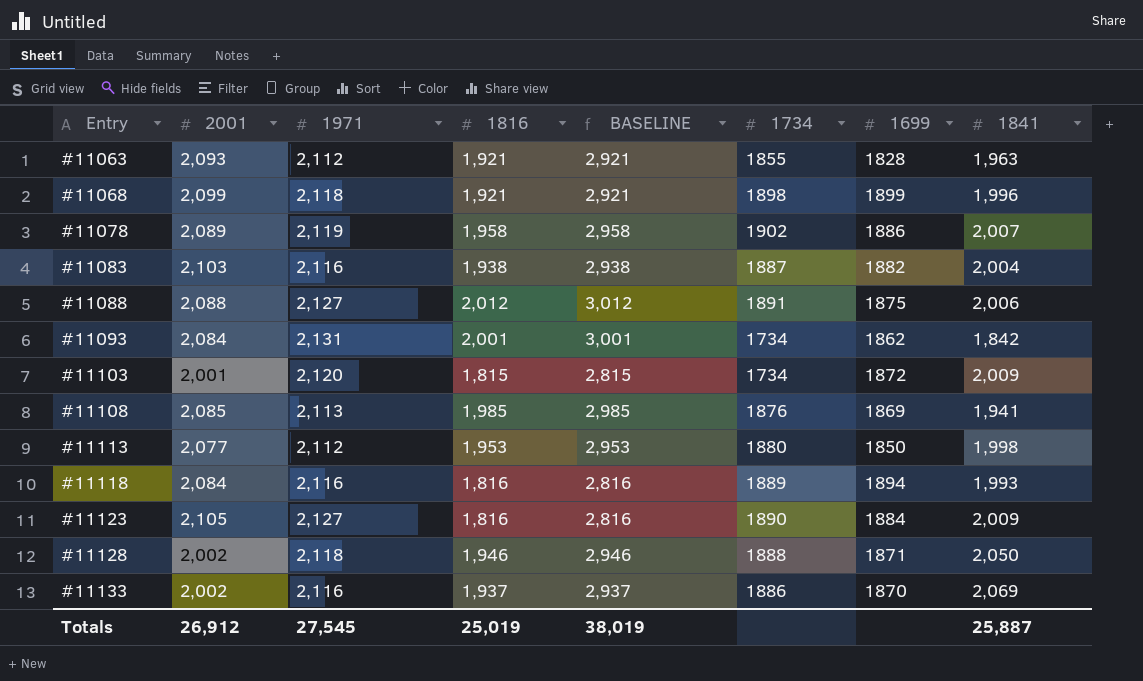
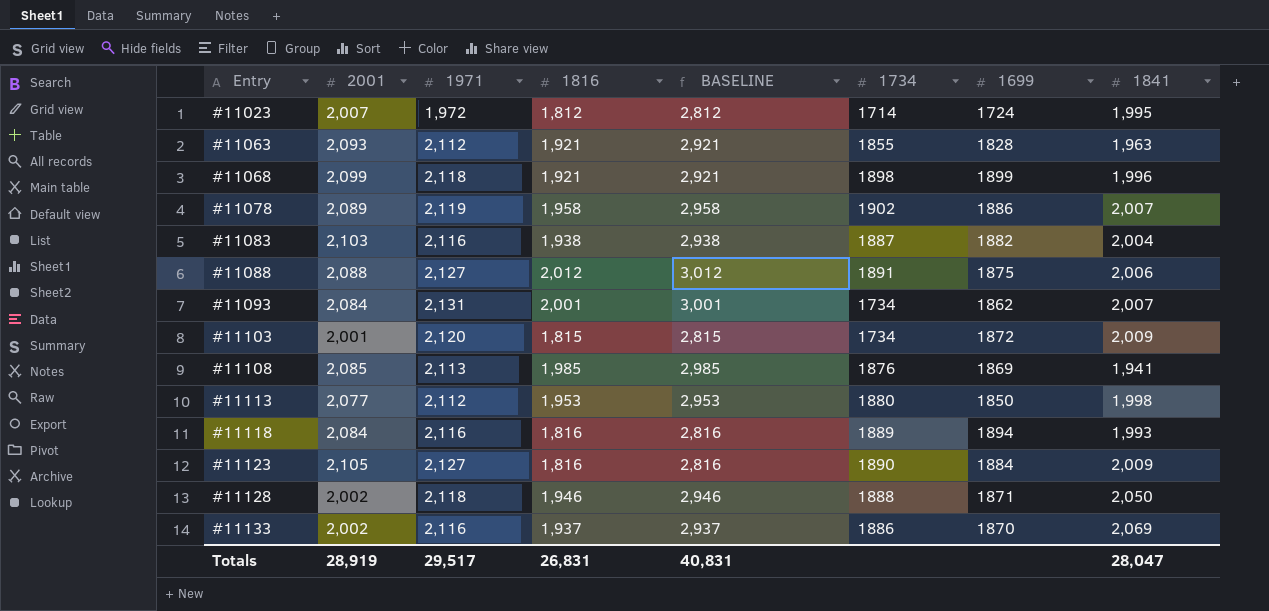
row #11023: none -> 2,007 | 1,972 | 1,812 | 2,812 | 1714 | 1724 | 1,995
#11093 | 1841: 1,842 -> 2,007
Totals | 2001: 26,912 -> 28,919
Totals | 1971: 27,545 -> 29,517
Totals | 1816: 25,019 -> 26,831
Totals | BASELINE: 38,019 -> 40,831
Totals | 1841: 25,887 -> 28,047

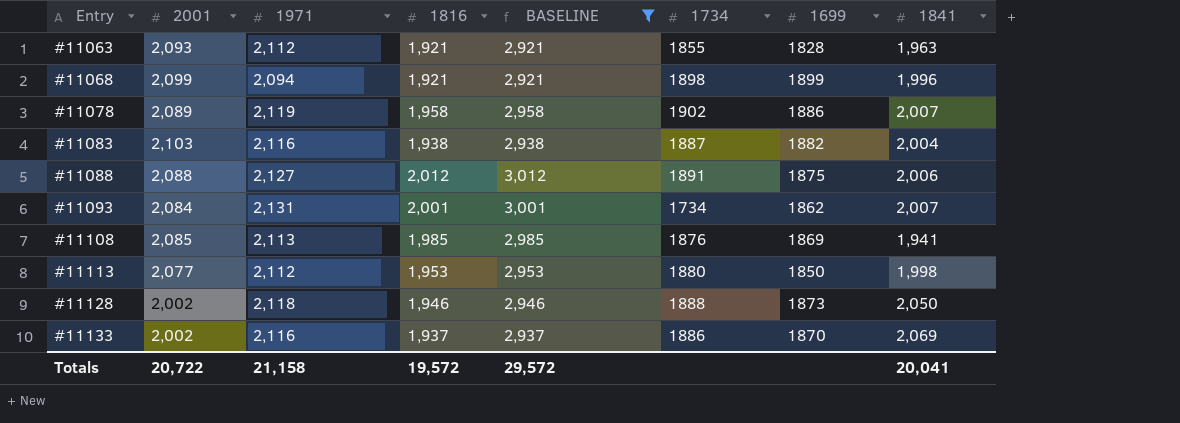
filter: none -> BASELINE >= 2,921
#11068 | 1971: 2,118 -> 2,094
#11128 | 1699: 1871 -> 1873
Totals | 2001: 28,919 -> 20,722
Totals | 1971: 29,517 -> 21,158
Totals | 1816: 26,831 -> 19,572
Totals | BASELINE: 40,831 -> 29,572
Totals | 1841: 28,047 -> 20,041

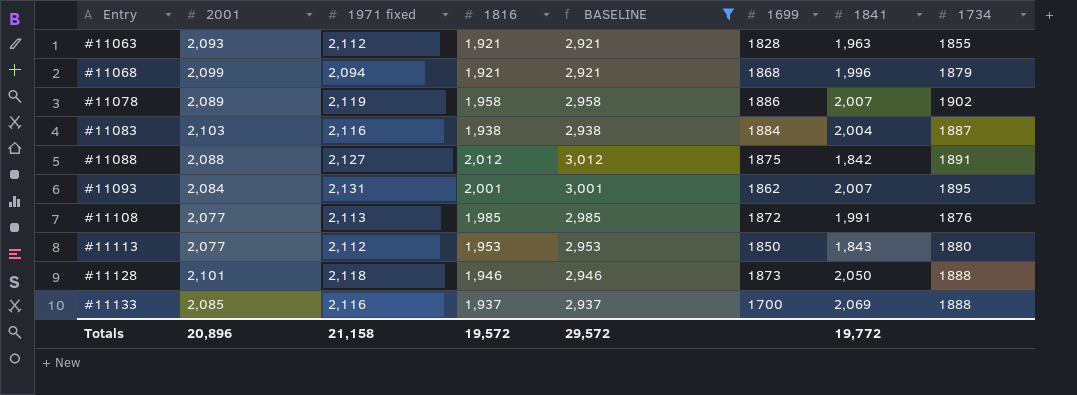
column name: 1971 -> 1971 fixed
column 1734 | position: 6 -> 8
#11068 | 1699: 1899 -> 1868
#11068 | 1734: 1898 -> 1879
#11083 | 1699: 1882 -> 1884
#11088 | 1841: 2,006 -> 1,842
#11093 | 1734: 1734 -> 1895
#11108 | 2001: 2,085 -> 2,077
#11108 | 1699: 1869 -> 1872
#11108 | 1841: 1,941 -> 1,991
#11113 | 1841: 1,998 -> 1,843
#11128 | 2001: 2,002 -> 2,101
#11133 | 2001: 2,002 -> 2,085
#11133 | 1699: 1870 -> 1700
#11133 | 1734: 1886 -> 1888
Totals | 2001: 20,722 -> 20,896
Totals | 1841: 20,041 -> 19,772

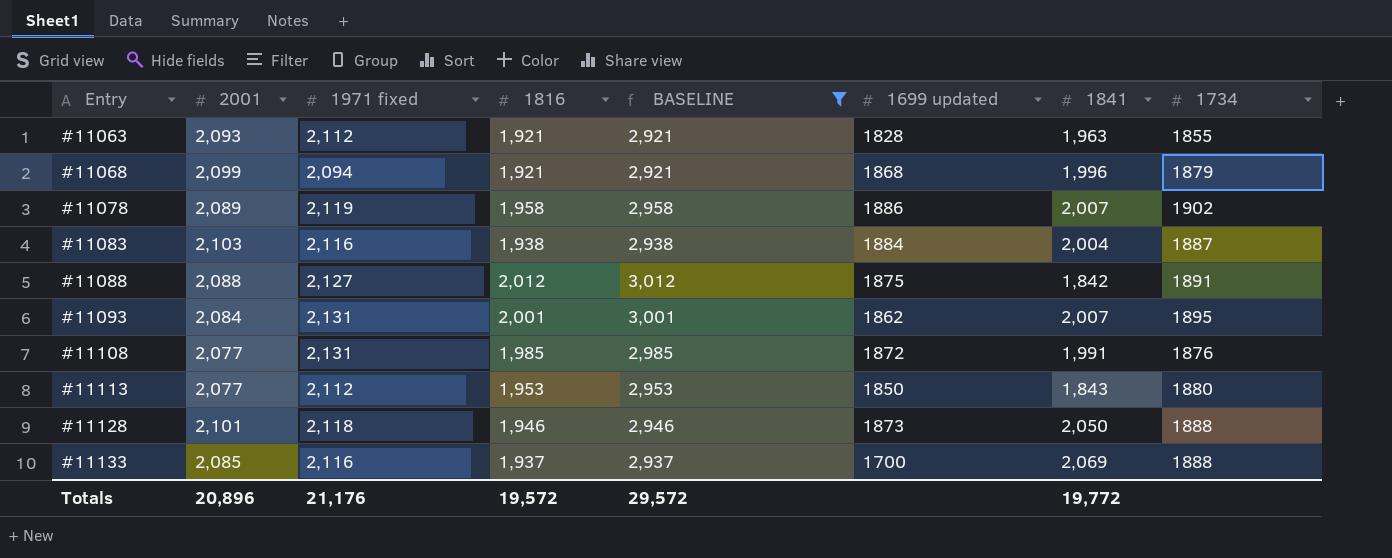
column name: 1699 -> 1699 updated
#11108 | 1971 fixed: 2,113 -> 2,131
Totals | 1971 fixed: 21,158 -> 21,176

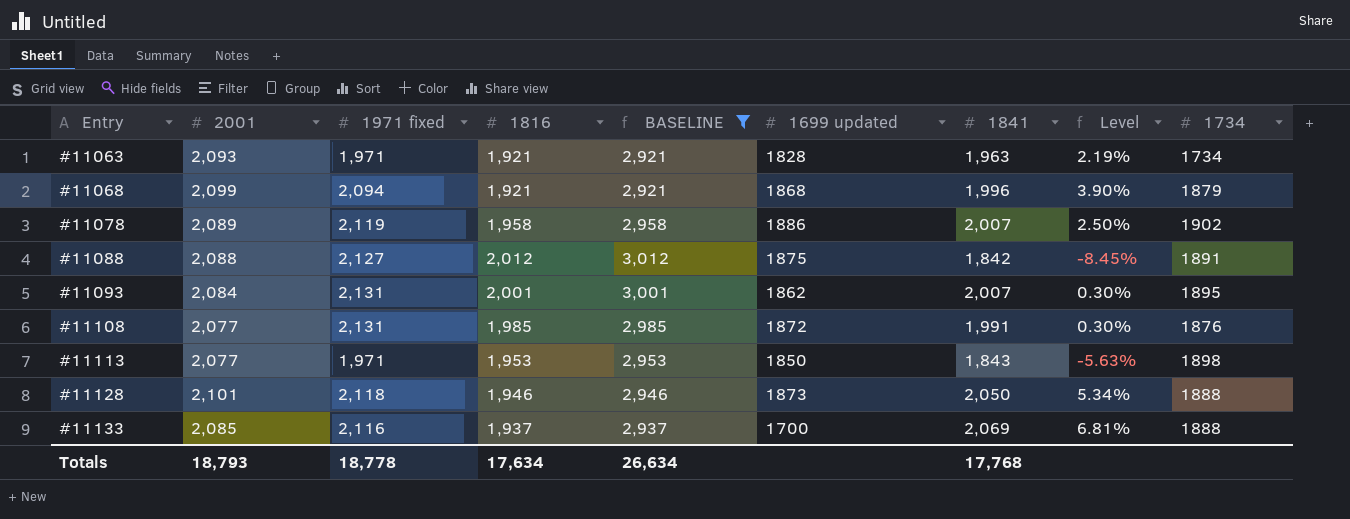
column Level | formula: none -> ([1841] - [1816]) / [1816]
row #11083: 2,103 | 2,116 | 1,938 | 2,938 | 1884 | 2,004 | 1887 -> none
#11063 | 1971 fixed: 2,112 -> 1,971
#11063 | 1734: 1855 -> 1734
#11113 | 1971 fixed: 2,112 -> 1,971
#11113 | 1734: 1880 -> 1898
Totals | 2001: 20,896 -> 18,793
Totals | 1971 fixed: 21,176 -> 18,778
Totals | 1816: 19,572 -> 17,634
Totals | BASELINE: 29,572 -> 26,634
Totals | 1841: 19,772 -> 17,768

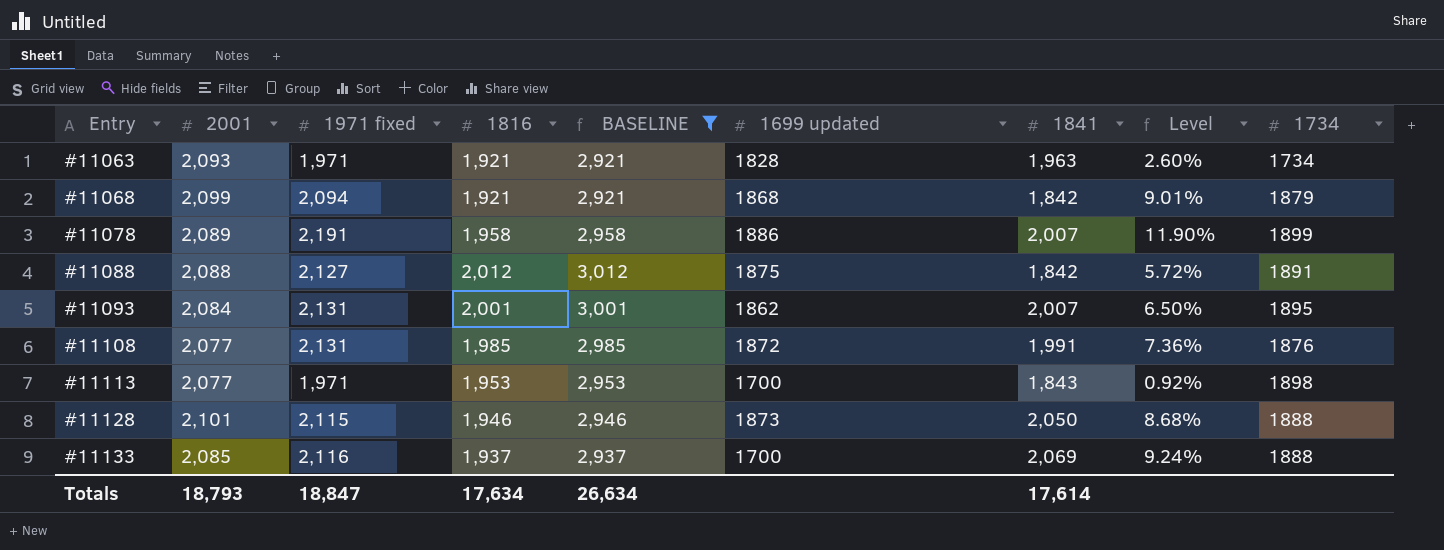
column Level | formula: ([1841] - [1816]) / [1816] -> ([1971 fixed] - [1816]) / [1816]
#11068 | 1841: 1,996 -> 1,842
#11078 | 1971 fixed: 2,119 -> 2,191
#11078 | 1734: 1902 -> 1899
#11113 | 1699 updated: 1850 -> 1700
#11128 | 1971 fixed: 2,118 -> 2,115
Totals | 1971 fixed: 18,778 -> 18,847
Totals | 1841: 17,768 -> 17,614

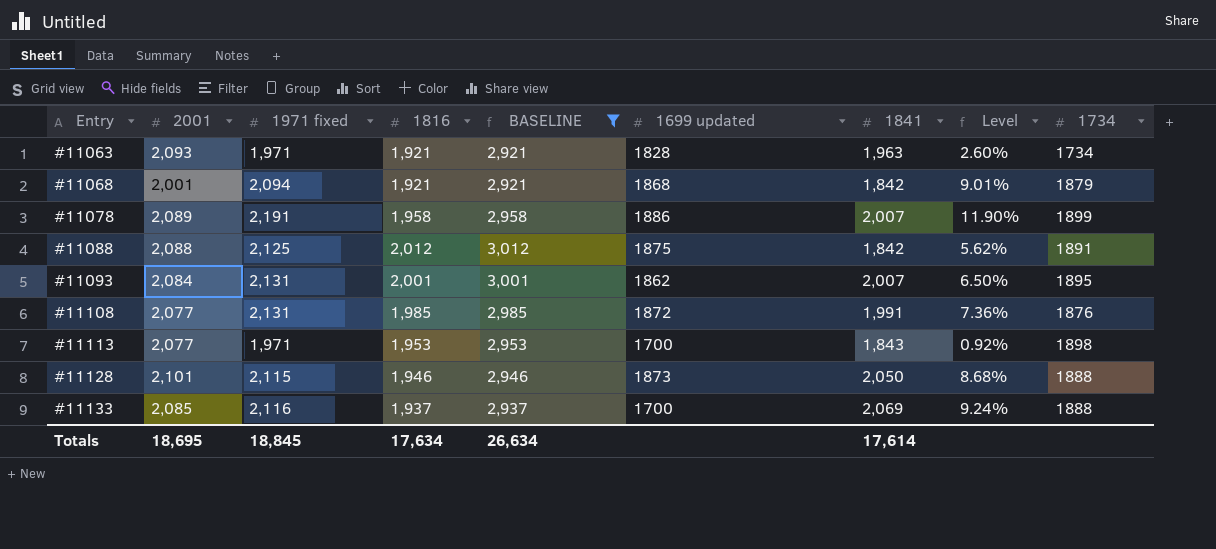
#11068 | 2001: 2,099 -> 2,001
#11088 | 1971 fixed: 2,127 -> 2,125
#11088 | Level: 5.72% -> 5.62%
Totals | 2001: 18,793 -> 18,695
Totals | 1971 fixed: 18,847 -> 18,845

